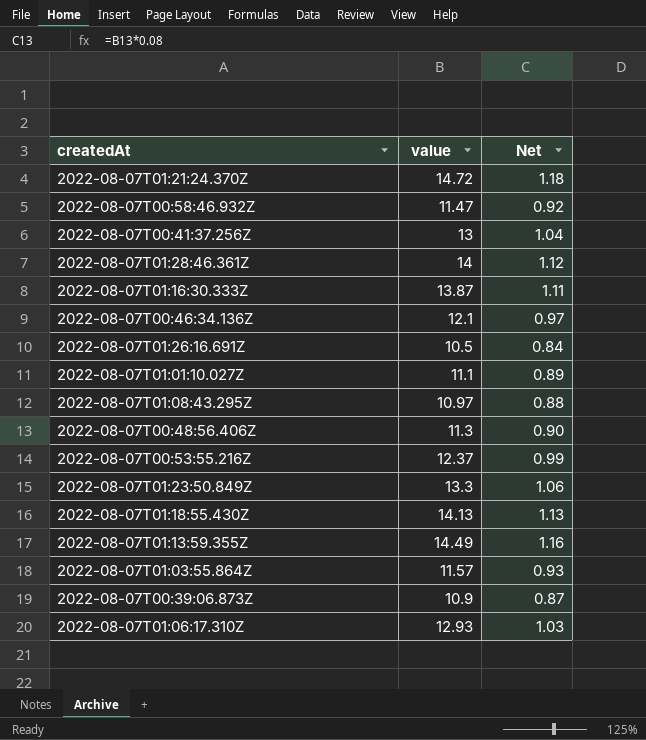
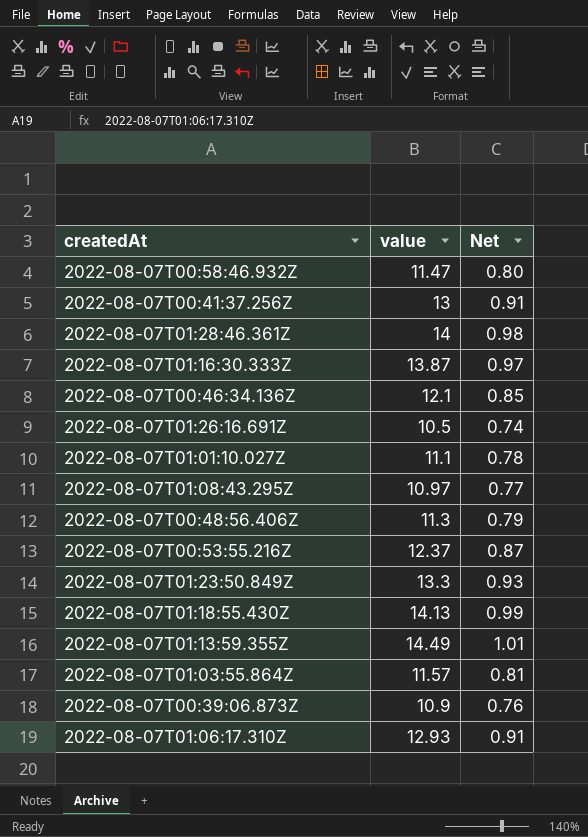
column Net | formula: [value] * 0.08 -> [value] * 0.07
row 2022-08-07T01:21:24.370Z: 14.72 | 1.18 -> none

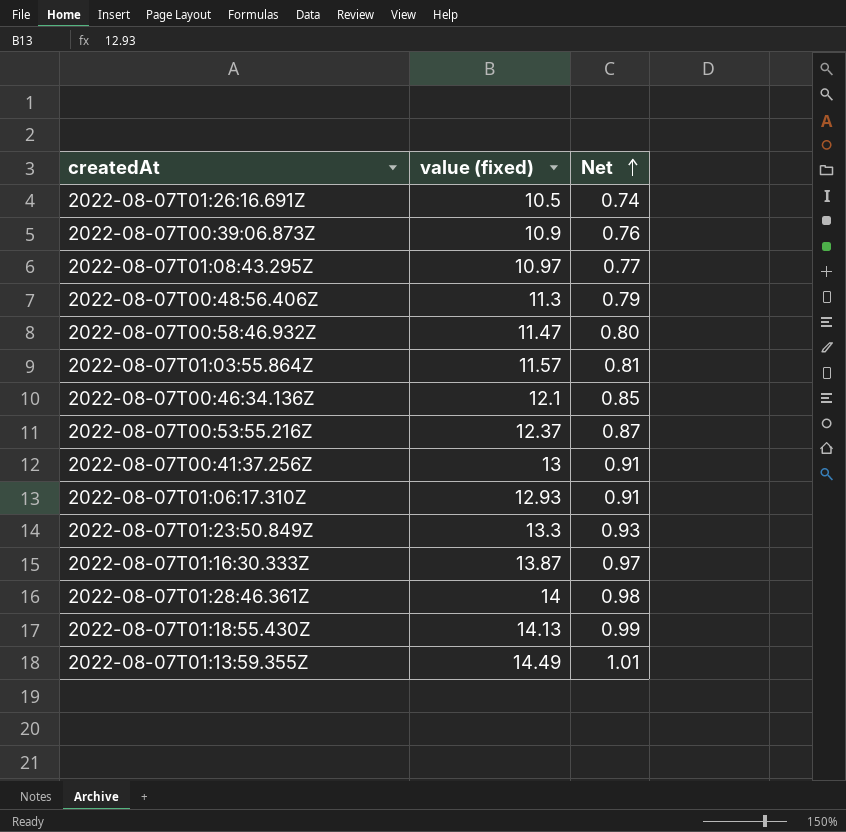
row order: none -> Net ascending
column name: value -> value (fixed)
row 2022-08-07T01:01:10.027Z: 11.1 | 0.78 -> none

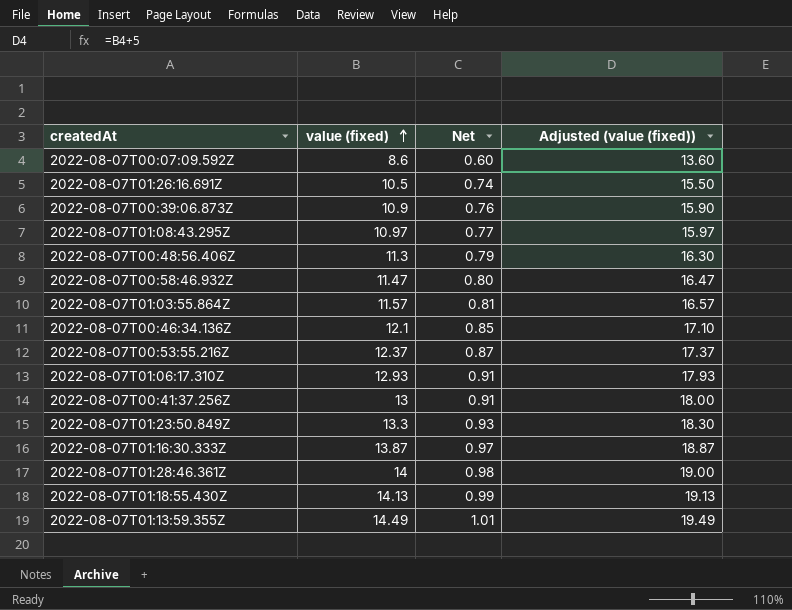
row order: Net ascending -> value (fixed) ascending
column Adjusted (value (fixed)) | formula: none -> [value (fixed)] + 5
row 2022-08-07T00:07:09.592Z: none -> 8.6 | 0.60 | 13.60

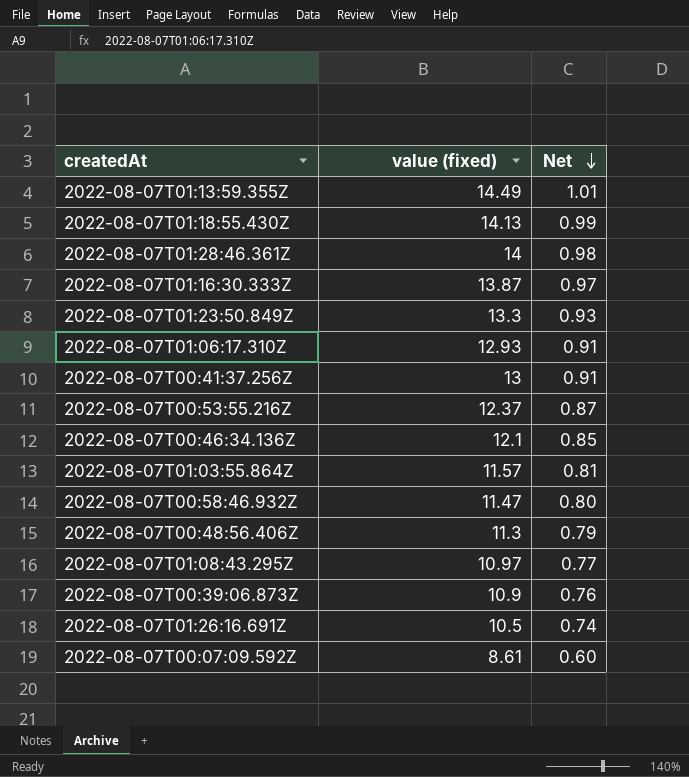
row order: value (fixed) ascending -> Net descending
column Adjusted (value (fixed)) | formula: [value (fixed)] + 5 -> none
2022-08-07T00:07:09.592Z | value (fixed): 8.6 -> 8.61

